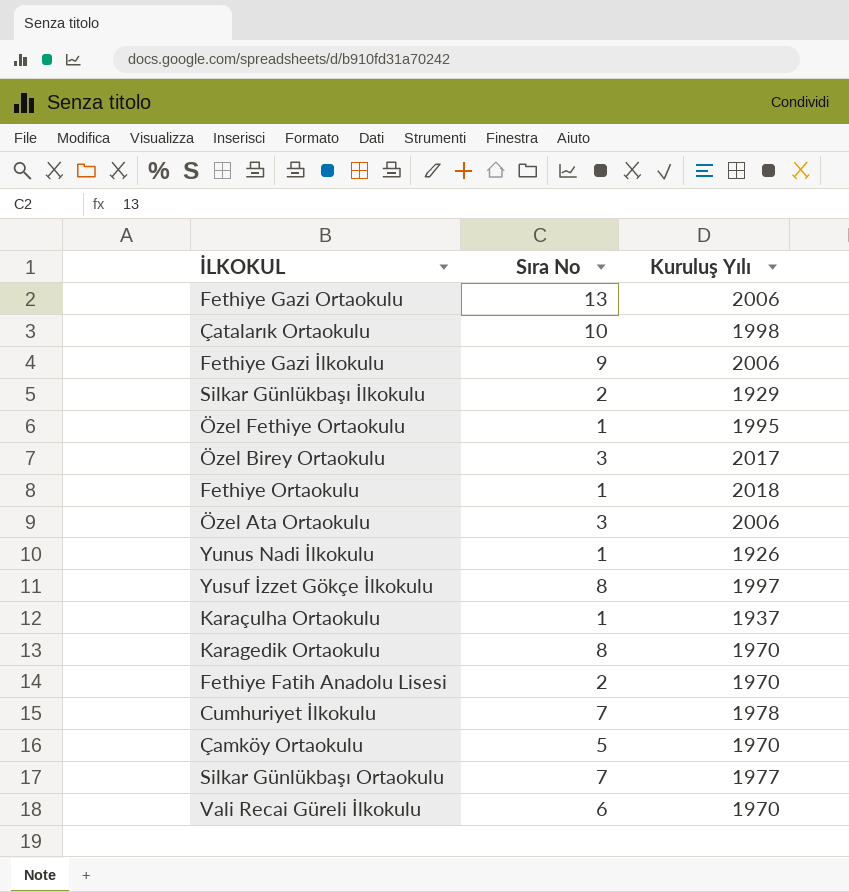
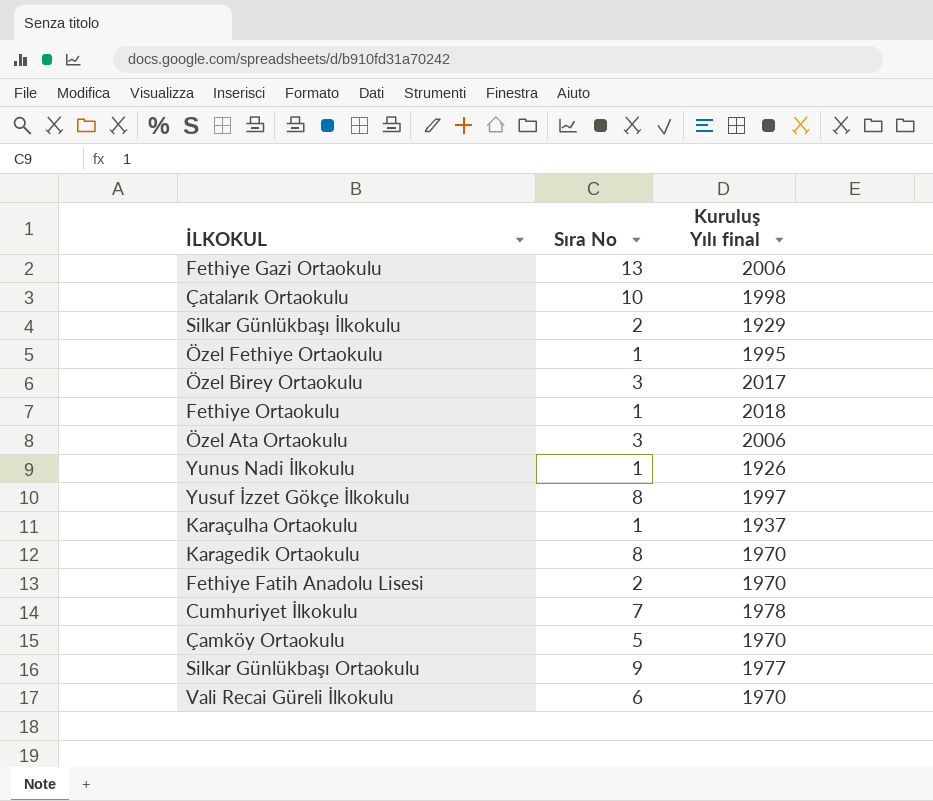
column name: Kuruluş Yılı -> Kuruluş Yılı final
row Fethiye Gazi İlkokulu: 9 | 2006 -> none
Silkar Günlükbaşı Ortaokulu | Sıra No: 7 -> 9

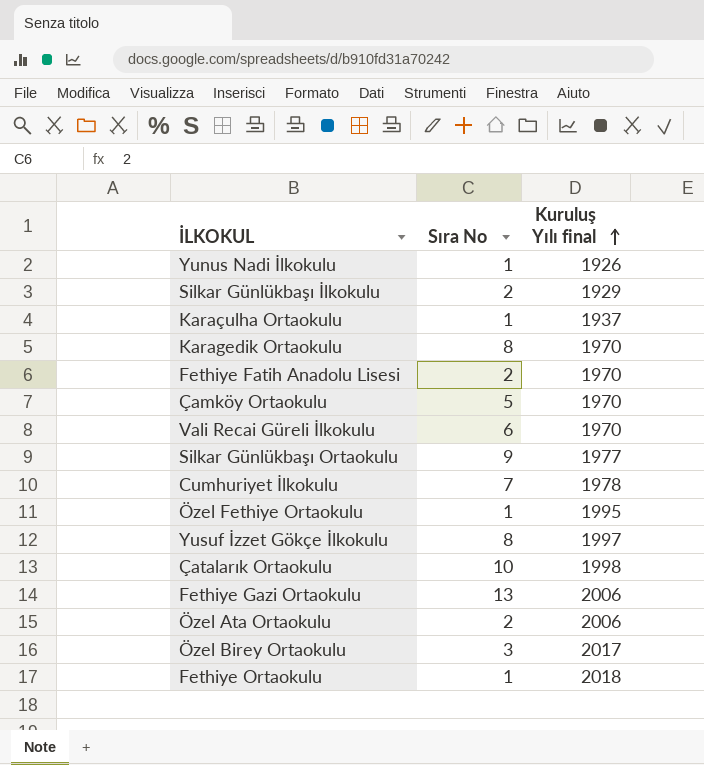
row order: none -> Kuruluş Yılı final ascending
Özel Ata Ortaokulu | Sıra No: 3 -> 2

